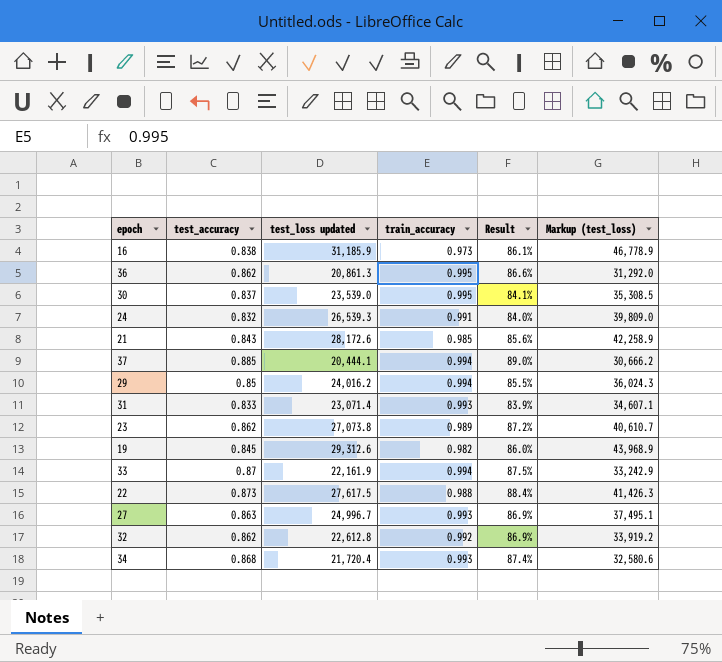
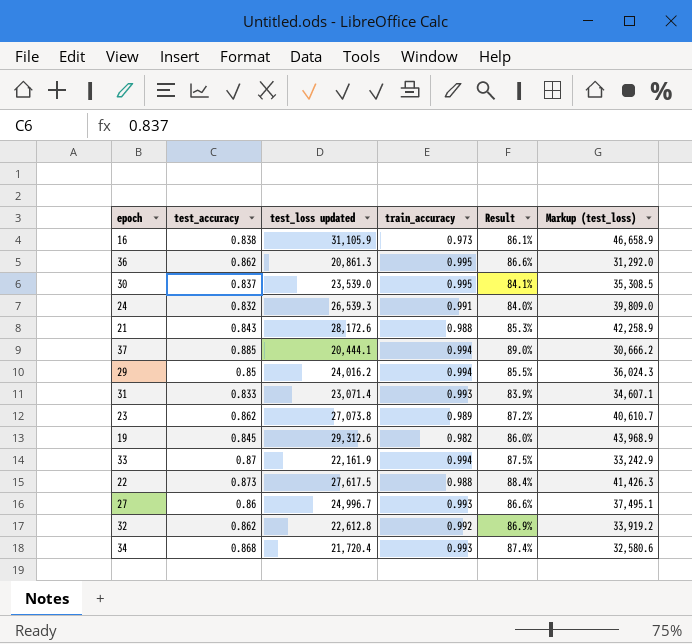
16 | test_loss updated: 31,185.9 -> 31,105.9
16 | Markup (test_loss): 46,778.9 -> 46,658.9
21 | train_accuracy: 0.985 -> 0.988
21 | Result: 85.6% -> 85.3%
27 | test_accuracy: 0.863 -> 0.86
27 | Result: 86.9% -> 86.6%

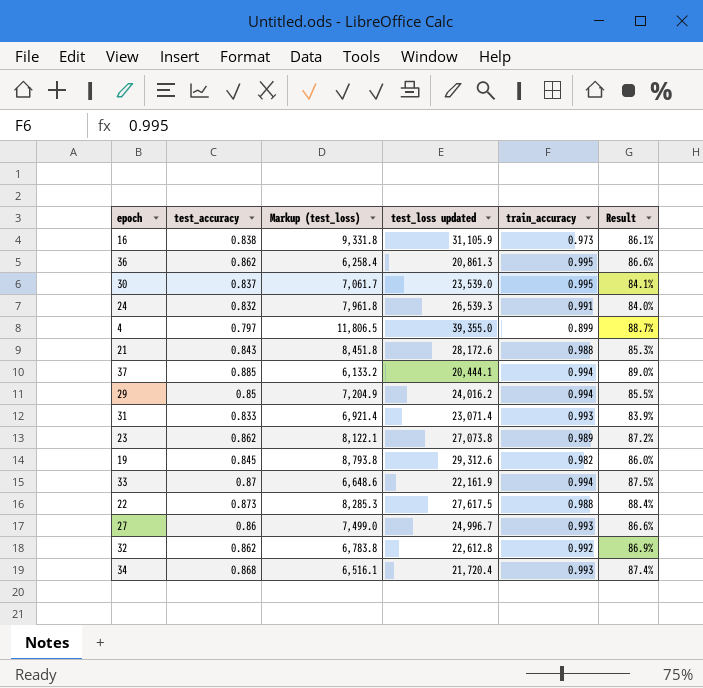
column Markup (test_loss) | formula: [test_loss updated] * 1.5 -> [test_loss updated] * 0.3
column Markup (test_loss) | position: 6 -> 3
row 4: none -> 0.797 | 11,806.5 | 39,355.0 | 0.899 | 88.7%

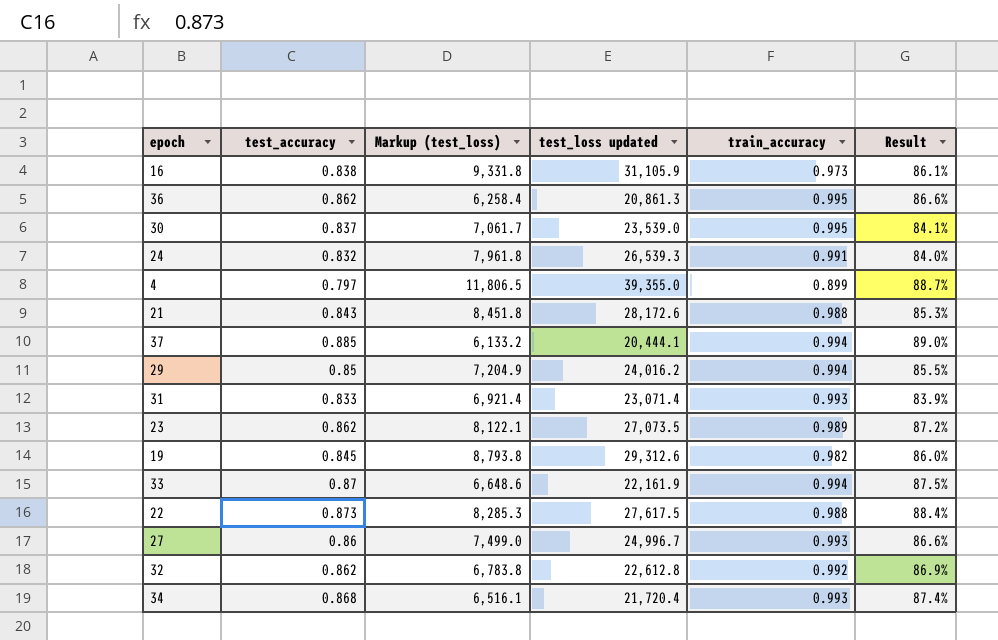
23 | test_loss updated: 27,073.8 -> 27,073.5

